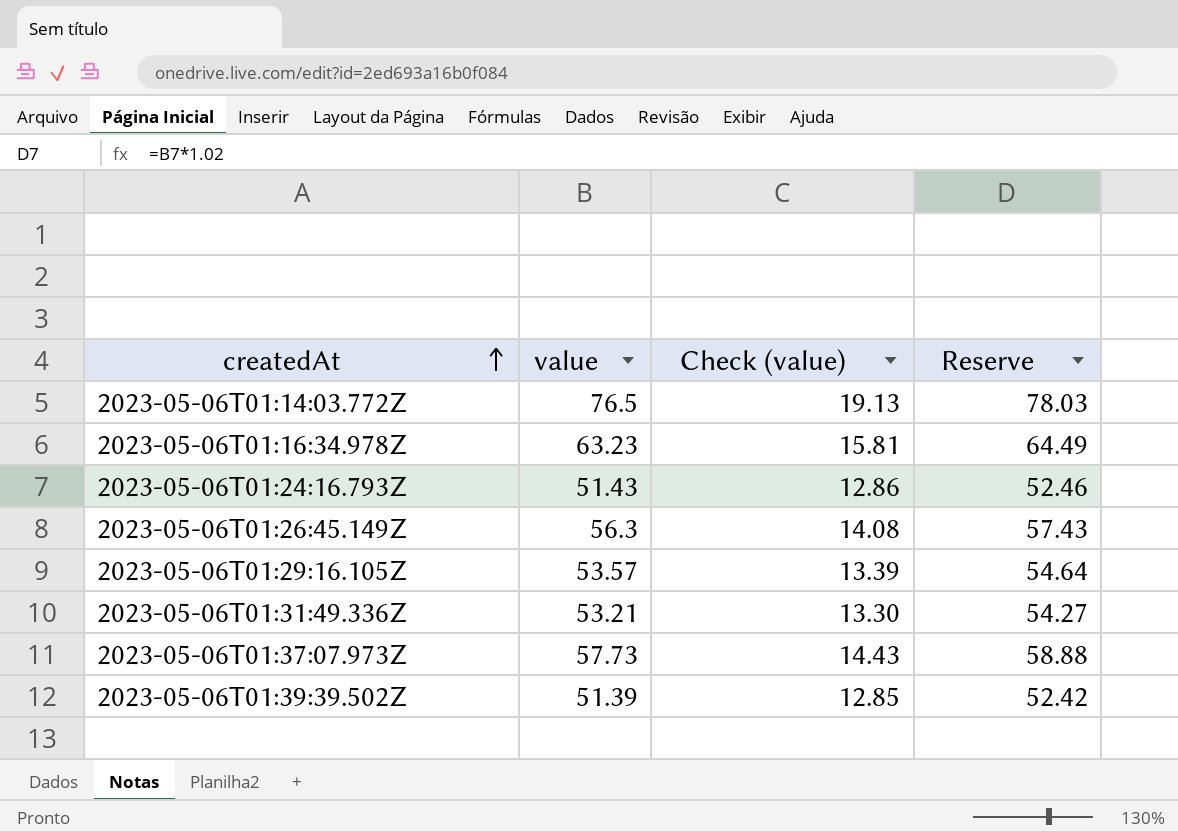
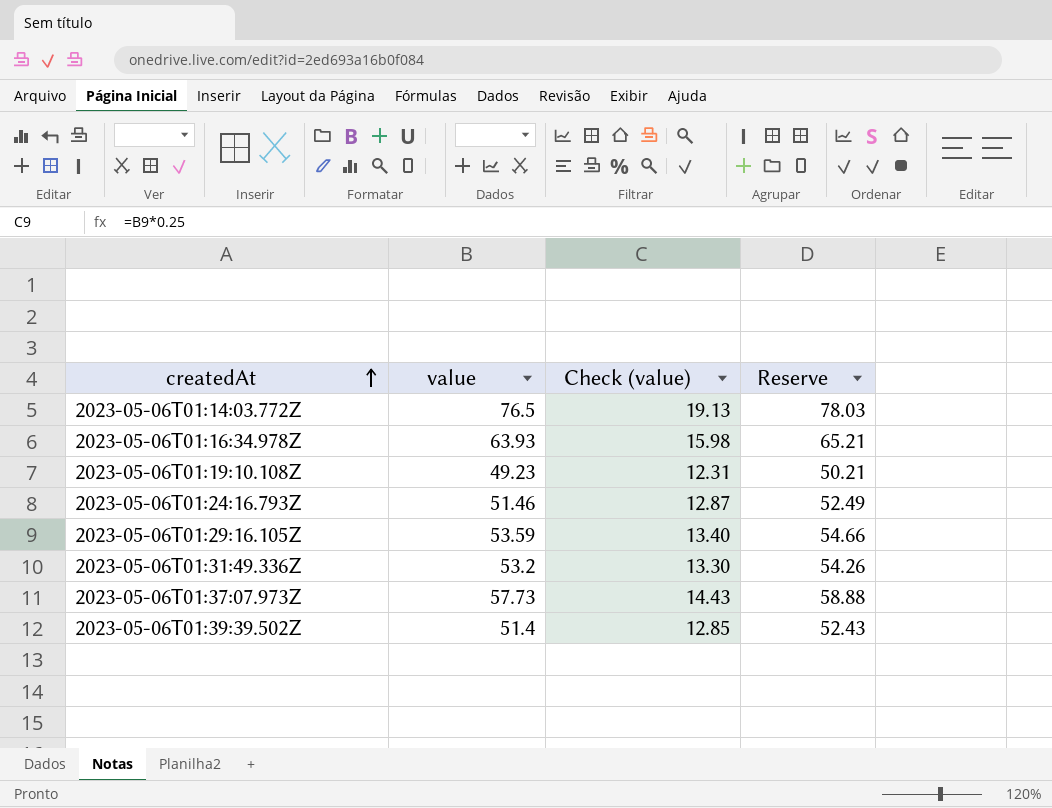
row 2023-05-06T01:26:45.149Z: 56.3 | 14.08 | 57.43 -> none
2023-05-06T01:16:34.978Z | value: 63.23 -> 63.93
2023-05-06T01:16:34.978Z | Check (value): 15.81 -> 15.98
2023-05-06T01:16:34.978Z | Reserve: 64.49 -> 65.21
row 2023-05-06T01:19:10.108Z: none -> 49.23 | 12.31 | 50.21
2023-05-06T01:24:16.793Z | value: 51.43 -> 51.46
2023-05-06T01:24:16.793Z | Check (value): 12.86 -> 12.87
2023-05-06T01:24:16.793Z | Reserve: 52.46 -> 52.49
2023-05-06T01:29:16.105Z | value: 53.57 -> 53.59
2023-05-06T01:29:16.105Z | Check (value): 13.39 -> 13.40
2023-05-06T01:29:16.105Z | Reserve: 54.64 -> 54.66
2023-05-06T01:31:49.336Z | value: 53.21 -> 53.2
2023-05-06T01:31:49.336Z | Reserve: 54.27 -> 54.26
2023-05-06T01:39:39.502Z | value: 51.39 -> 51.4
2023-05-06T01:39:39.502Z | Reserve: 52.42 -> 52.43

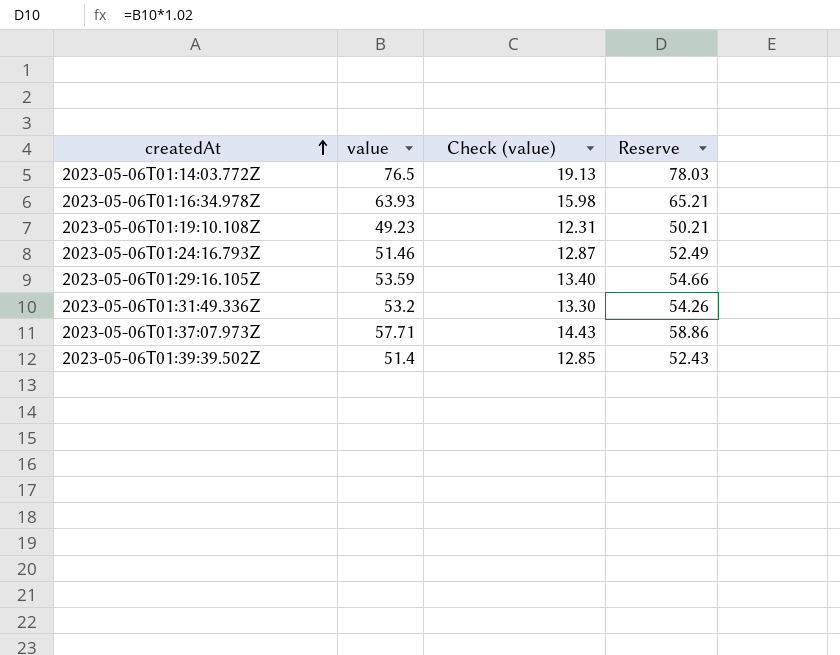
2023-05-06T01:37:07.973Z | value: 57.73 -> 57.71
2023-05-06T01:37:07.973Z | Reserve: 58.88 -> 58.86

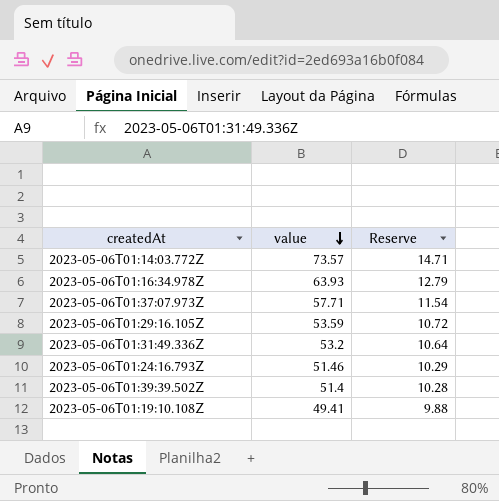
row order: createdAt ascending -> value descending
column Check (value) | formula: [value] * 0.25 -> none
column Reserve | formula: [value] * 1.02 -> [value] * 0.2
2023-05-06T01:14:03.772Z | value: 76.5 -> 73.57
2023-05-06T01:19:10.108Z | value: 49.23 -> 49.41

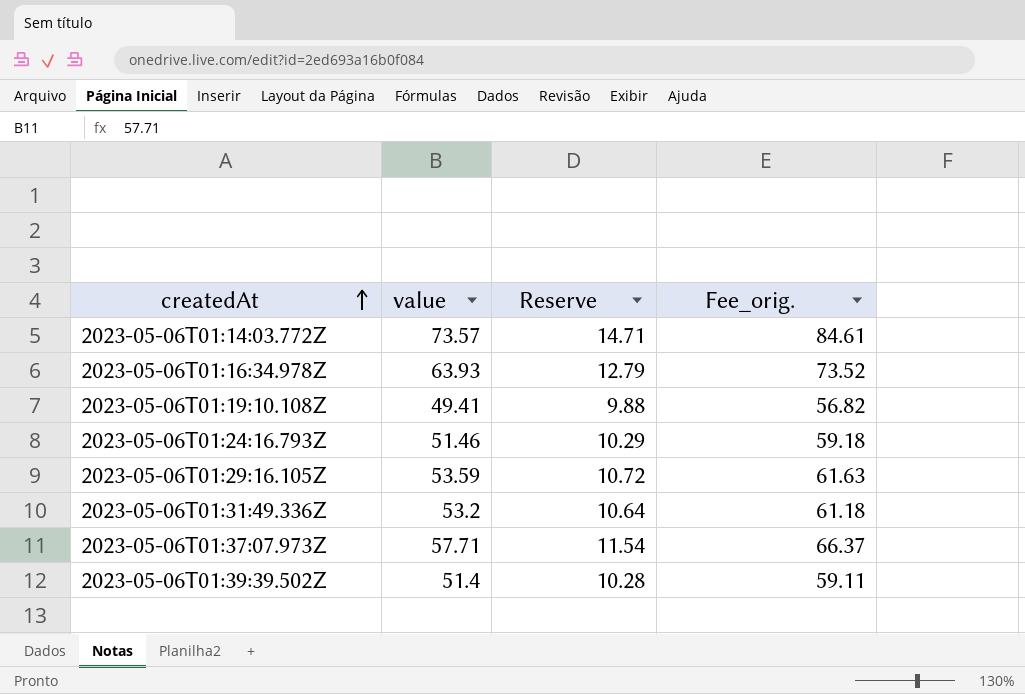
row order: value descending -> createdAt ascending
column Fee_orig. | formula: none -> [value] * 1.15

